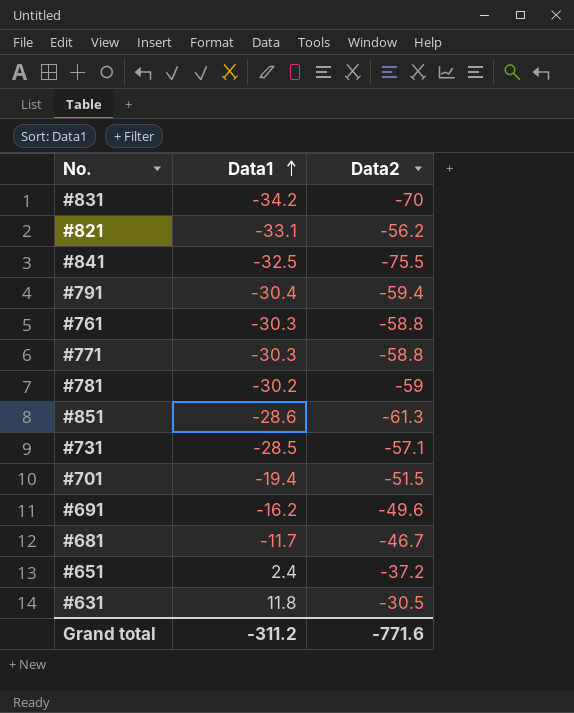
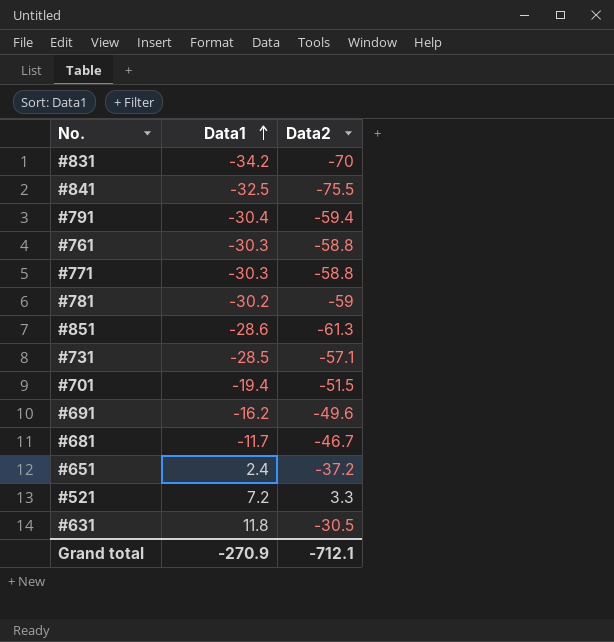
row #821: -33.1 | -56.2 -> none
row #521: none -> 7.2 | 3.3
Grand total | Data1: -311.2 -> -270.9
Grand total | Data2: -771.6 -> -712.1

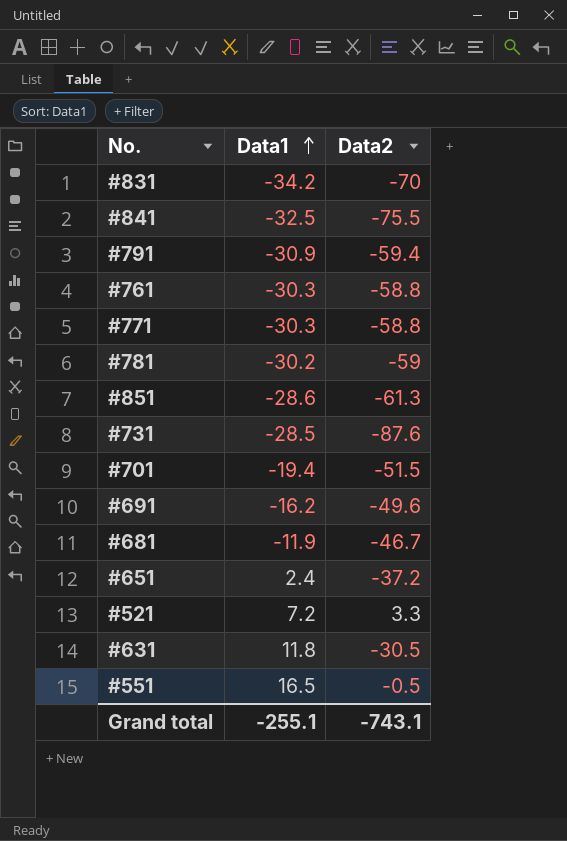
#791 | Data1: -30.4 -> -30.9
#731 | Data2: -57.1 -> -87.6
#681 | Data1: -11.7 -> -11.9
row #551: none -> 16.5 | -0.5
Grand total | Data1: -270.9 -> -255.1
Grand total | Data2: -712.1 -> -743.1

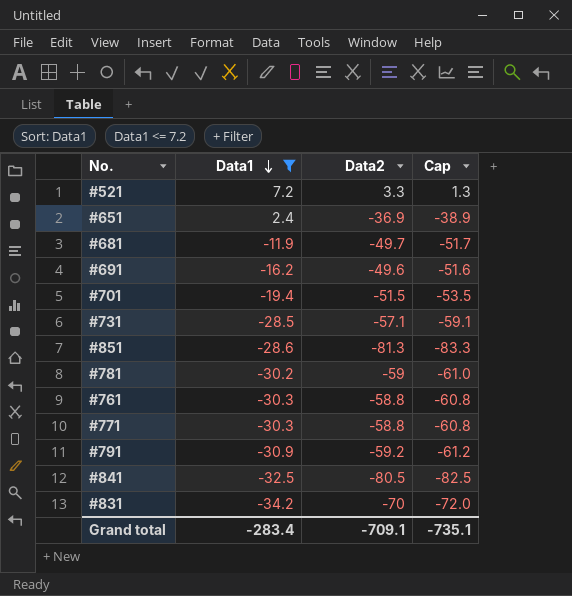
filter: none -> Data1 <= 7.2
row order: Data1 ascending -> Data1 descending
column Cap | formula: none -> [Data2] - 2
#651 | Data2: -37.2 -> -36.9
#681 | Data2: -46.7 -> -49.7
#731 | Data2: -87.6 -> -57.1
#851 | Data2: -61.3 -> -81.3
#791 | Data2: -59.4 -> -59.2
#841 | Data2: -75.5 -> -80.5
Grand total | Data1: -255.1 -> -283.4
Grand total | Data2: -743.1 -> -709.1

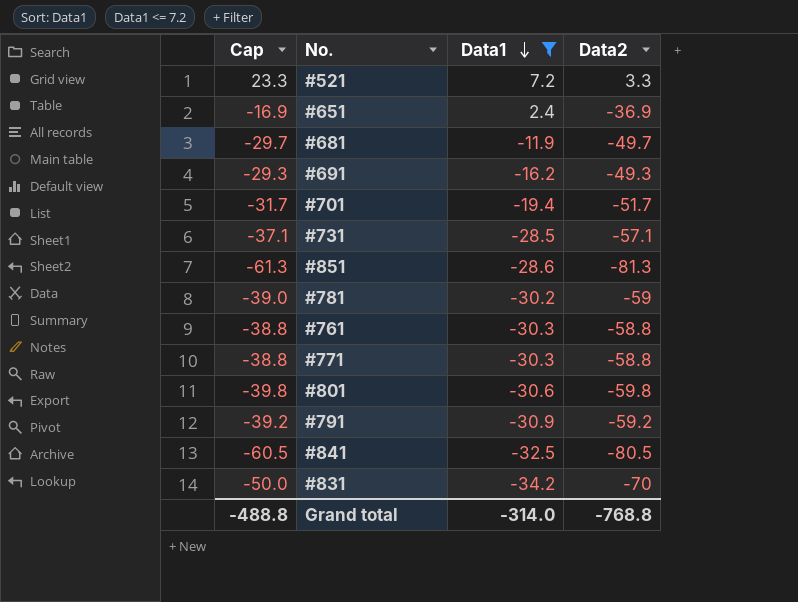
column Cap | formula: [Data2] - 2 -> [Data2] + 20
column Cap | position: 4 -> 1
#691 | Data2: -49.6 -> -49.3
#701 | Data2: -51.5 -> -51.7
row #801: none -> -39.8 | -30.6 | -59.8
Grand total | Cap: -735.1 -> -488.8
Grand total | Data1: -283.4 -> -314.0
Grand total | Data2: -709.1 -> -768.8

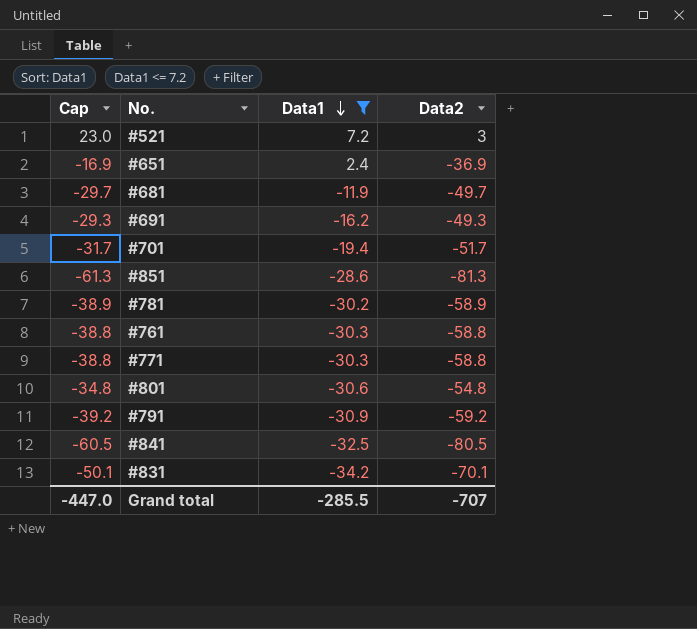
row #731: -37.1 | -28.5 | -57.1 -> none
#521 | Cap: 23.3 -> 23.0
#521 | Data2: 3.3 -> 3
#781 | Cap: -39.0 -> -38.9
#781 | Data2: -59 -> -58.9
#801 | Cap: -39.8 -> -34.8
#801 | Data2: -59.8 -> -54.8
#831 | Cap: -50.0 -> -50.1
#831 | Data2: -70 -> -70.1
Grand total | Cap: -488.8 -> -447.0
Grand total | Data1: -314.0 -> -285.5
Grand total | Data2: -768.8 -> -707

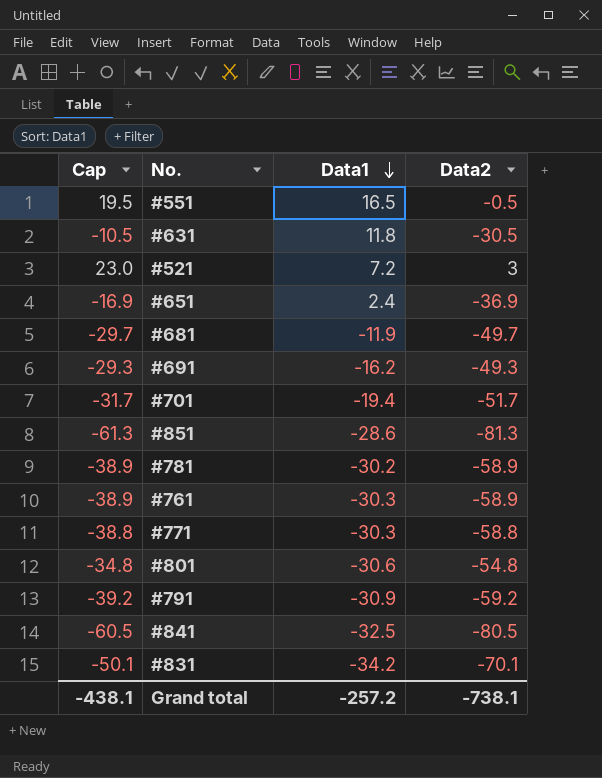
filter: Data1 <= 7.2 -> none
#761 | Cap: -38.8 -> -38.9
#761 | Data2: -58.8 -> -58.9
Grand total | Cap: -447.0 -> -438.1
Grand total | Data1: -285.5 -> -257.2
Grand total | Data2: -707 -> -738.1

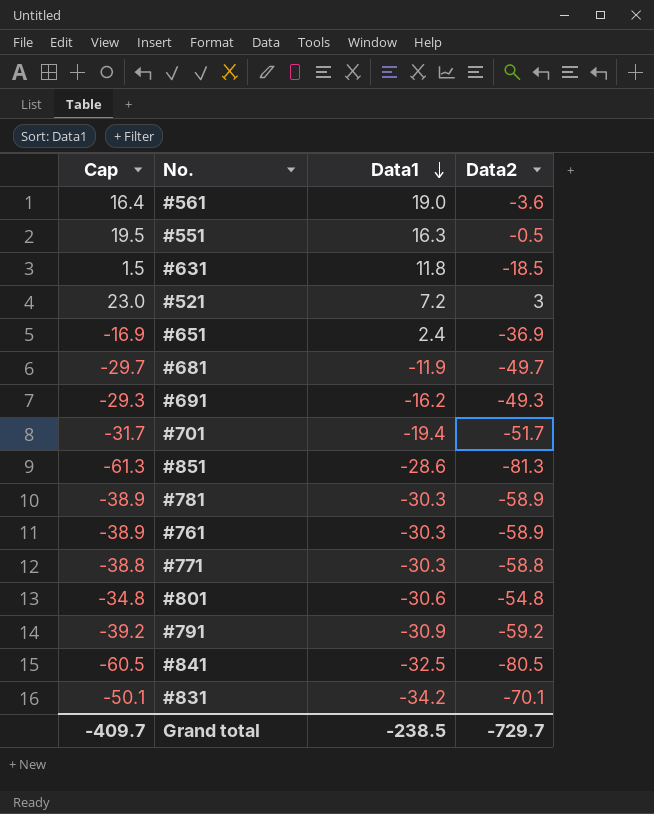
row #561: none -> 16.4 | 19.0 | -3.6
#551 | Data1: 16.5 -> 16.3
#631 | Cap: -10.5 -> 1.5
#631 | Data2: -30.5 -> -18.5
#781 | Data1: -30.2 -> -30.3
Grand total | Cap: -438.1 -> -409.7
Grand total | Data1: -257.2 -> -238.5
Grand total | Data2: -738.1 -> -729.7

